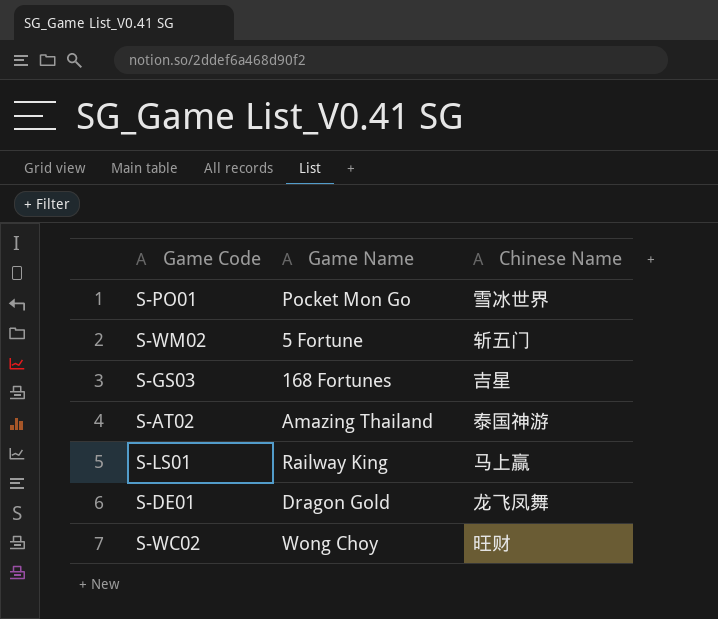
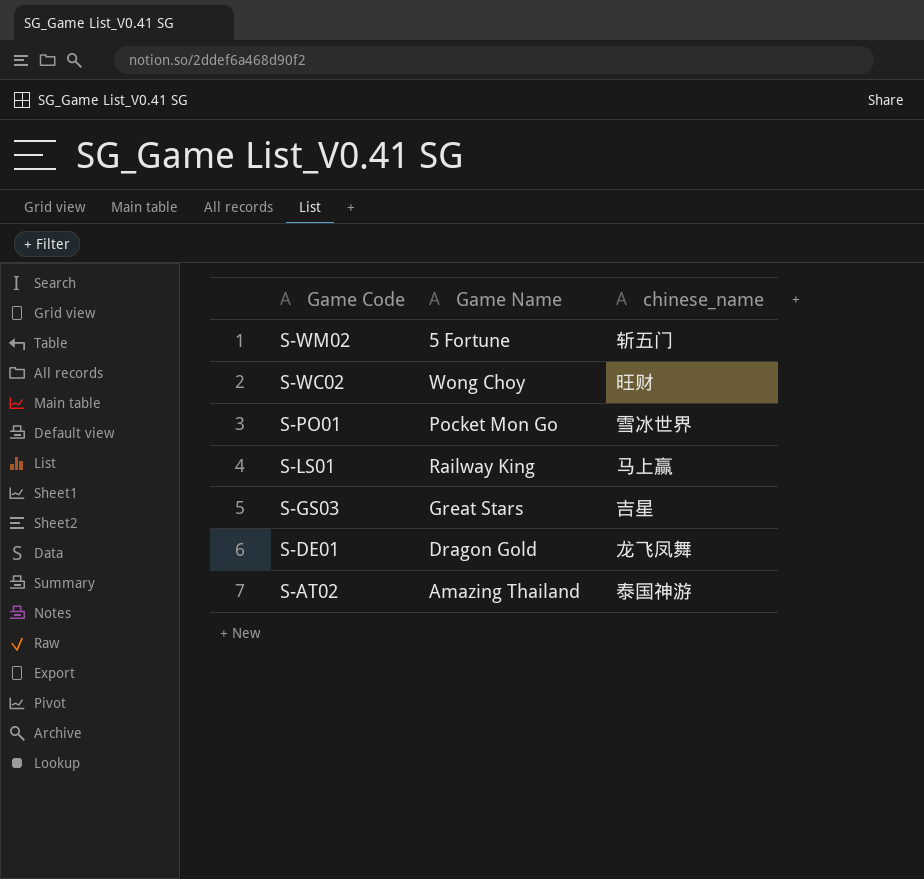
row order: none -> Game Code descending
column name: Chinese Name -> chinese_name
S-GS03 | Game Name: 168 Fortunes -> Great Stars

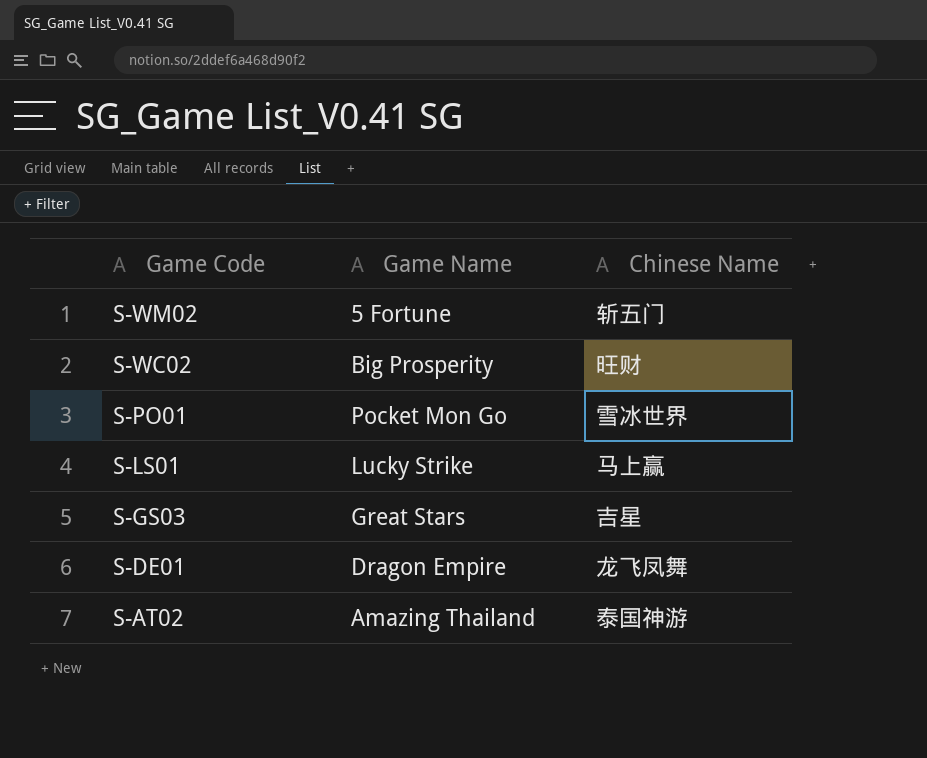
column name: chinese_name -> Chinese Name
S-WC02 | Game Name: Wong Choy -> Big Prosperity
S-LS01 | Game Name: Railway King -> Lucky Strike
S-DE01 | Game Name: Dragon Gold -> Dragon Empire

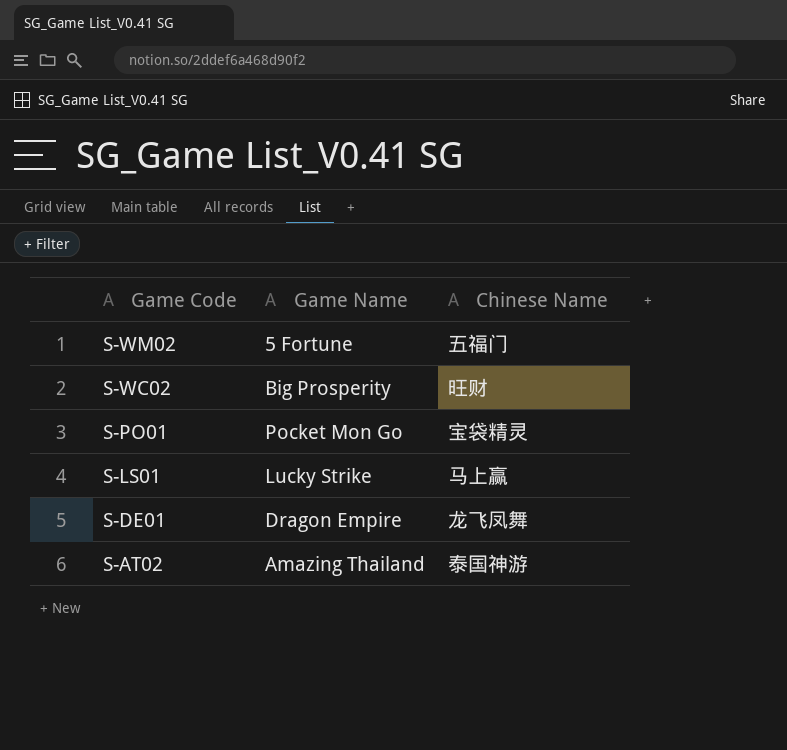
row S-GS03: Great Stars | 吉星 -> none
S-WM02 | Chinese Name: 斩五门 -> 五福门
S-PO01 | Chinese Name: 雪冰世界 -> 宝袋精灵

